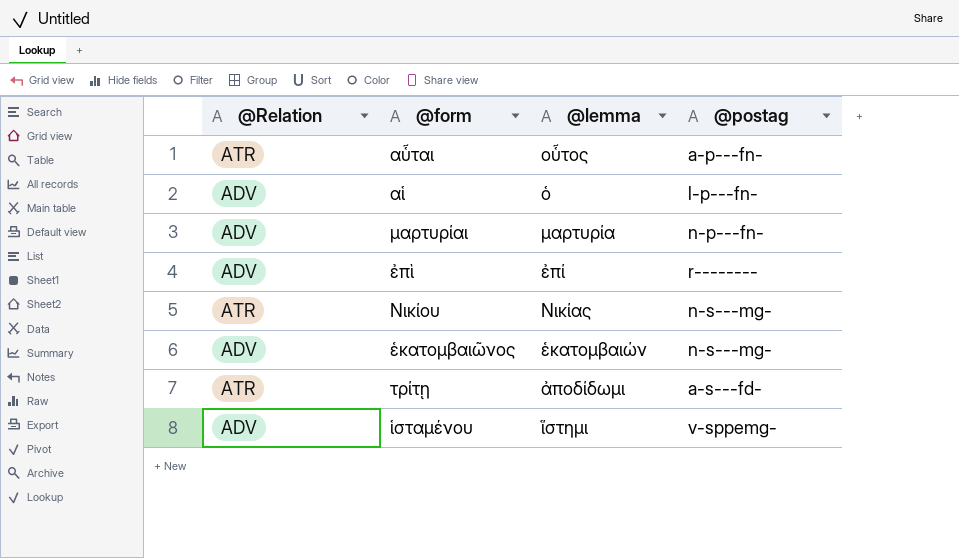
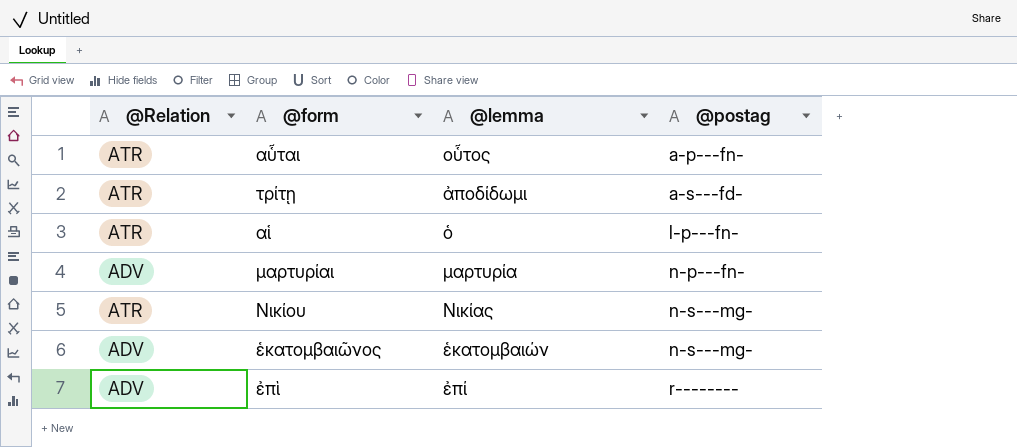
row order: none -> @postag ascending
row ἱσταμένου: ADV | ἵστημι | v-sppemg- -> none
αἱ | @Relation: ADV -> ATR

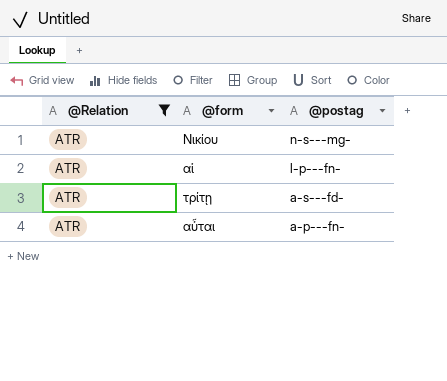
filter: none -> @Relation = ATR
row order: @postag ascending -> @postag descending
column @lemma | position: 3 -> none

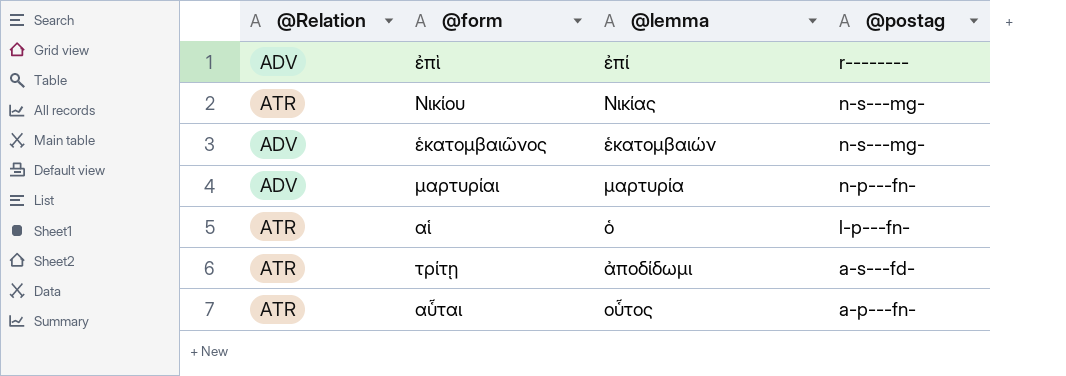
filter: @Relation = ATR -> none
column @lemma | position: none -> 3

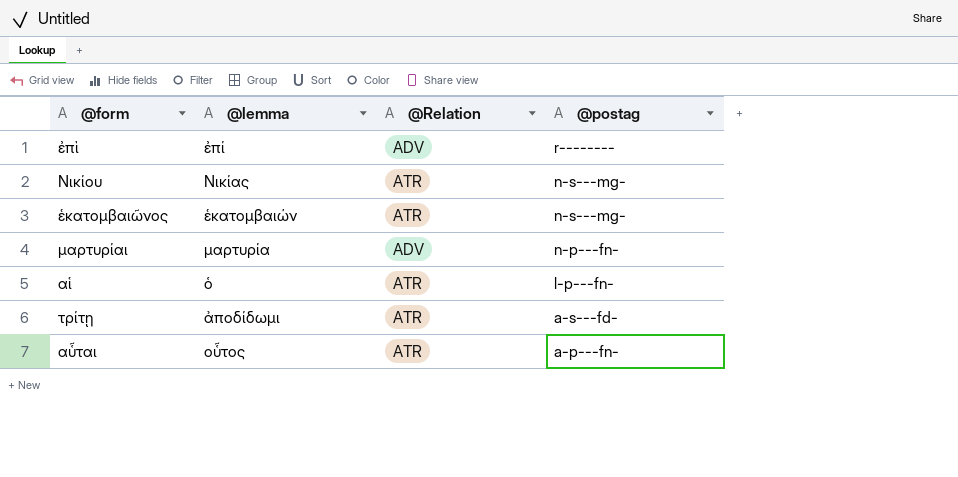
column @Relation | position: 1 -> 3
ἑκατομβαιῶνος | @Relation: ADV -> ATR

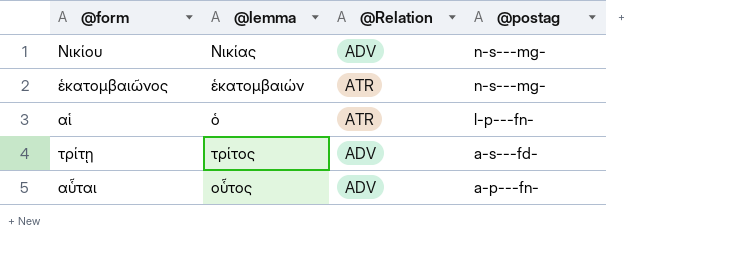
row ἐπὶ: ἐπί | ADV | r-------- -> none
row μαρτυρίαι: μαρτυρία | ADV | n-p---fn- -> none
Νικίου | @Relation: ATR -> ADV
τρίτῃ | @lemma: ἀποδίδωμι -> τρίτος
τρίτῃ | @Relation: ATR -> ADV
αὗται | @Relation: ATR -> ADV

